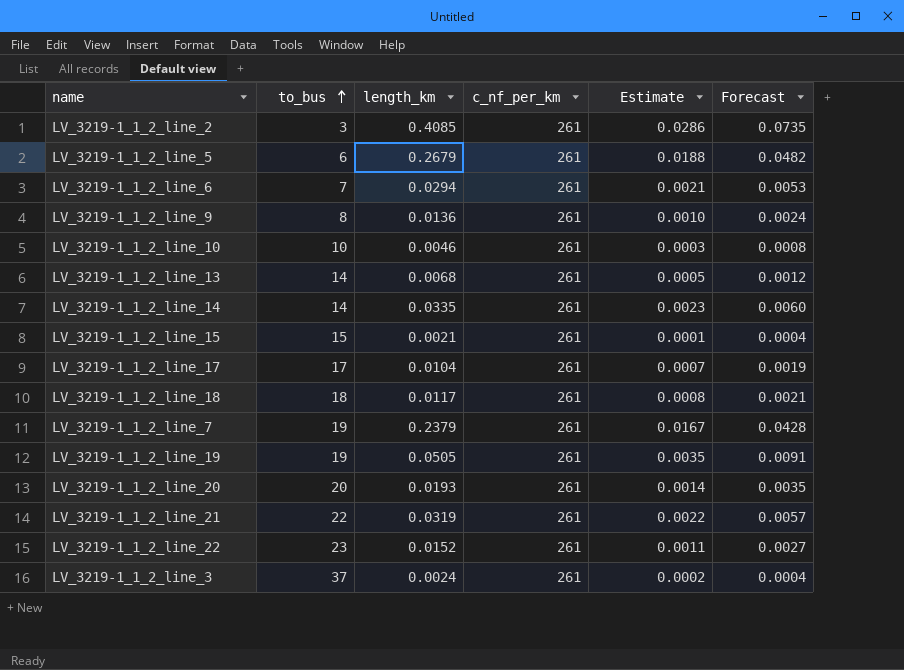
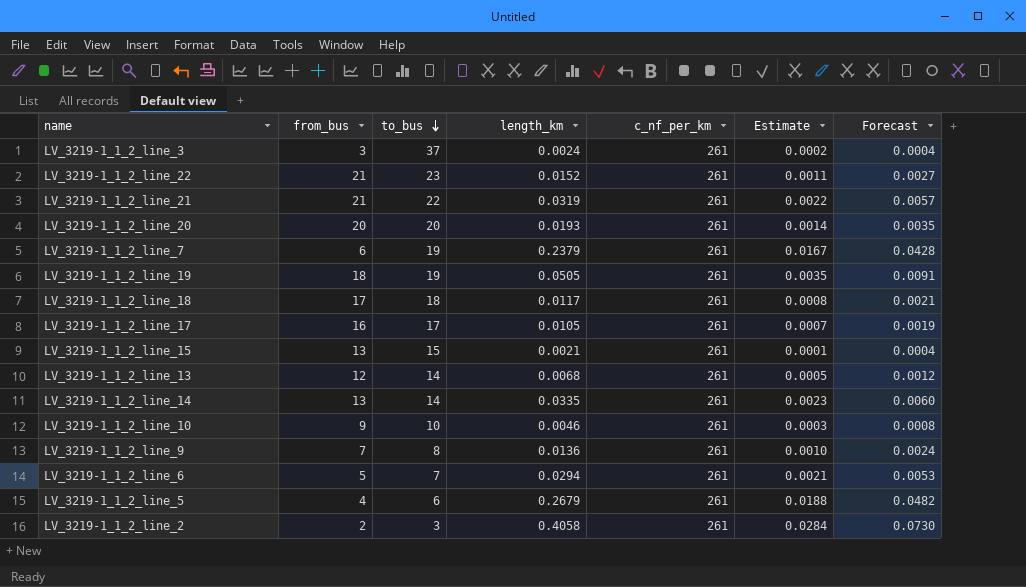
row order: to_bus ascending -> to_bus descending
column from_bus | position: none -> 2
LV_3219-1_1_2_line_17 | length_km: 0.0104 -> 0.0105
LV_3219-1_1_2_line_2 | length_km: 0.4085 -> 0.4058
LV_3219-1_1_2_line_2 | Estimate: 0.0286 -> 0.0284
LV_3219-1_1_2_line_2 | Forecast: 0.0735 -> 0.0730

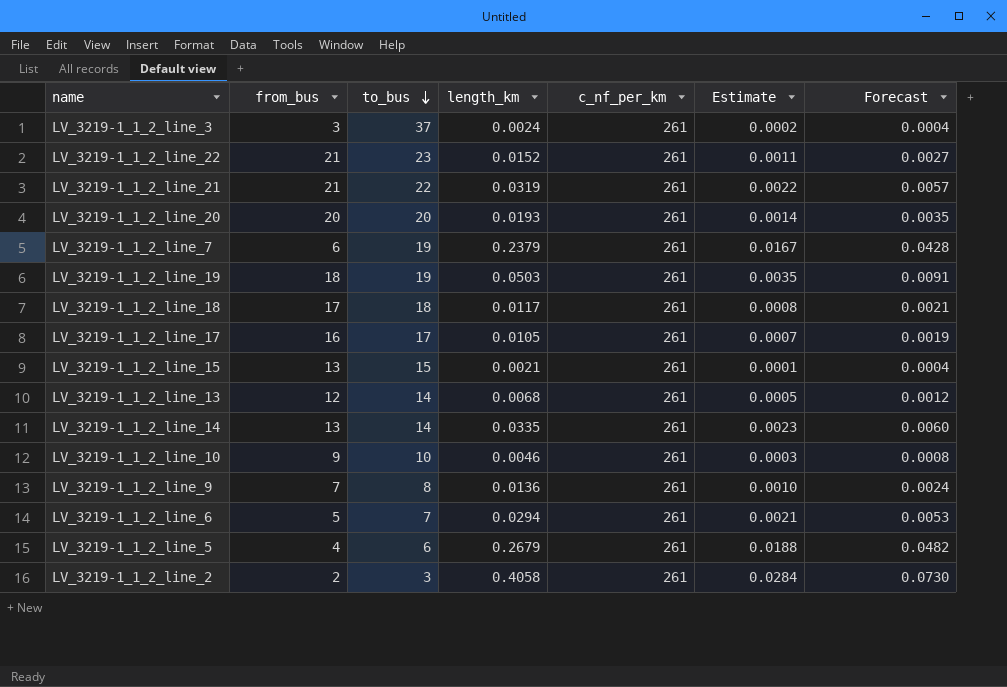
LV_3219-1_1_2_line_19 | length_km: 0.0505 -> 0.0503

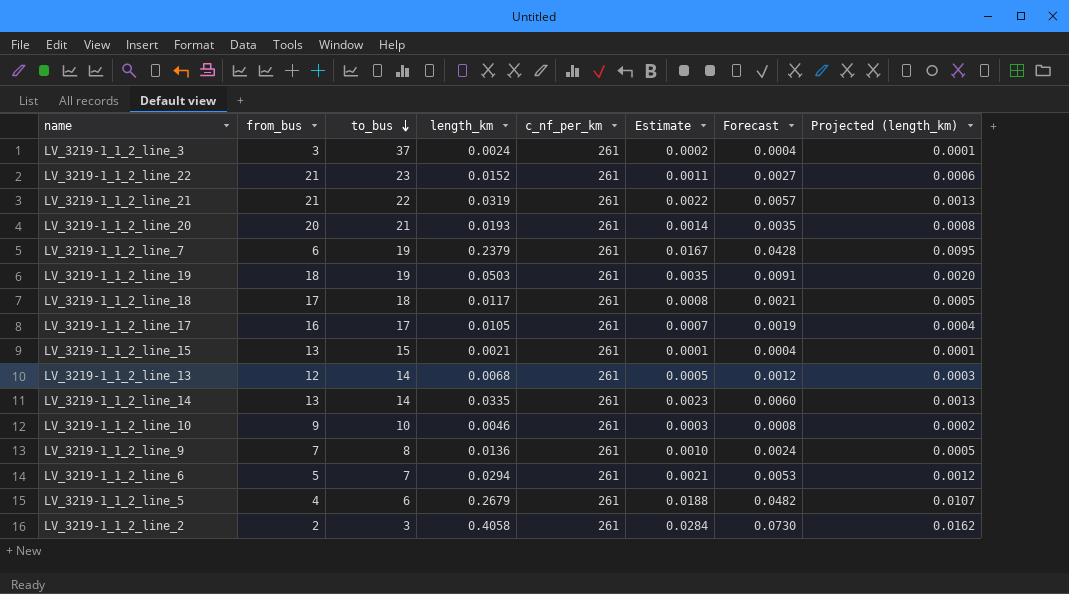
column Projected (length_km) | formula: none -> [length_km] * 0.04
LV_3219-1_1_2_line_20 | to_bus: 20 -> 21

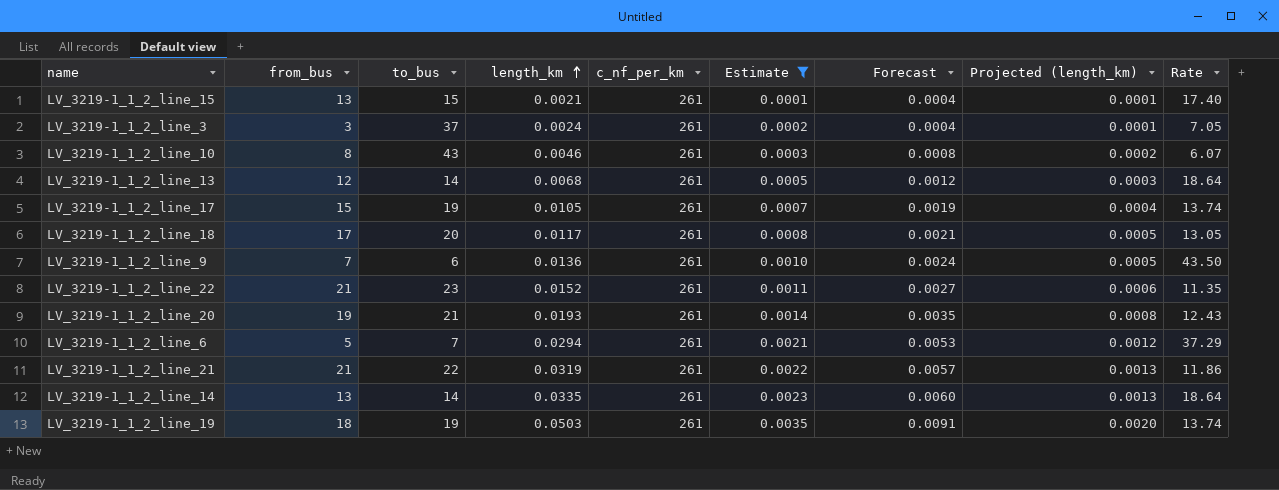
filter: none -> Estimate <= 0.0035
row order: to_bus descending -> length_km ascending
column Rate | formula: none -> [c_nf_per_km] / [to_bus]
LV_3219-1_1_2_line_10 | from_bus: 9 -> 8
LV_3219-1_1_2_line_10 | to_bus: 10 -> 43
LV_3219-1_1_2_line_17 | from_bus: 16 -> 15
LV_3219-1_1_2_line_17 | to_bus: 17 -> 19
LV_3219-1_1_2_line_18 | to_bus: 18 -> 20
LV_3219-1_1_2_line_9 | to_bus: 8 -> 6
LV_3219-1_1_2_line_20 | from_bus: 20 -> 19

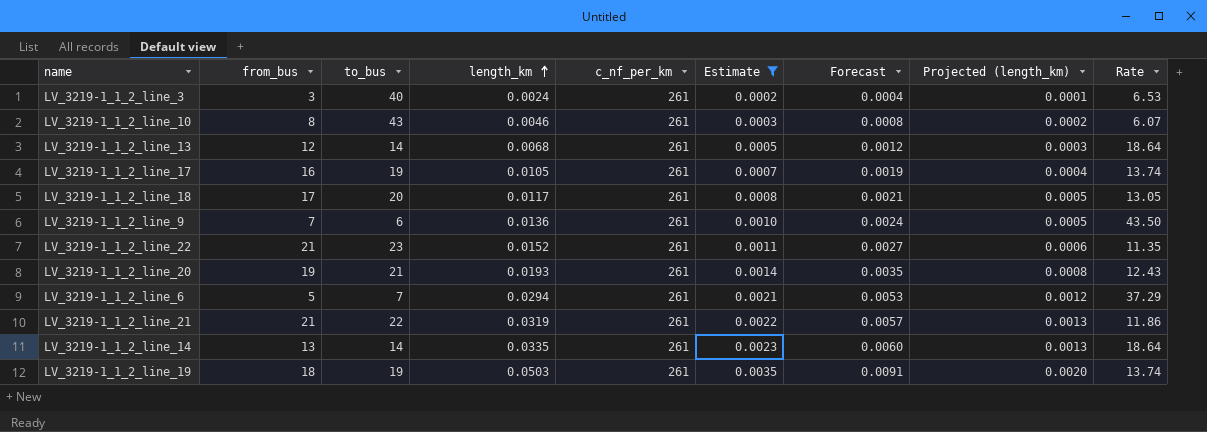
row LV_3219-1_1_2_line_15: 13 | 15 | 0.0021 | 261 | 0.0001 | 0.0004 | 0.0001 | 17.40 -> none
LV_3219-1_1_2_line_3 | to_bus: 37 -> 40
LV_3219-1_1_2_line_3 | Rate: 7.05 -> 6.53
LV_3219-1_1_2_line_17 | from_bus: 15 -> 16

